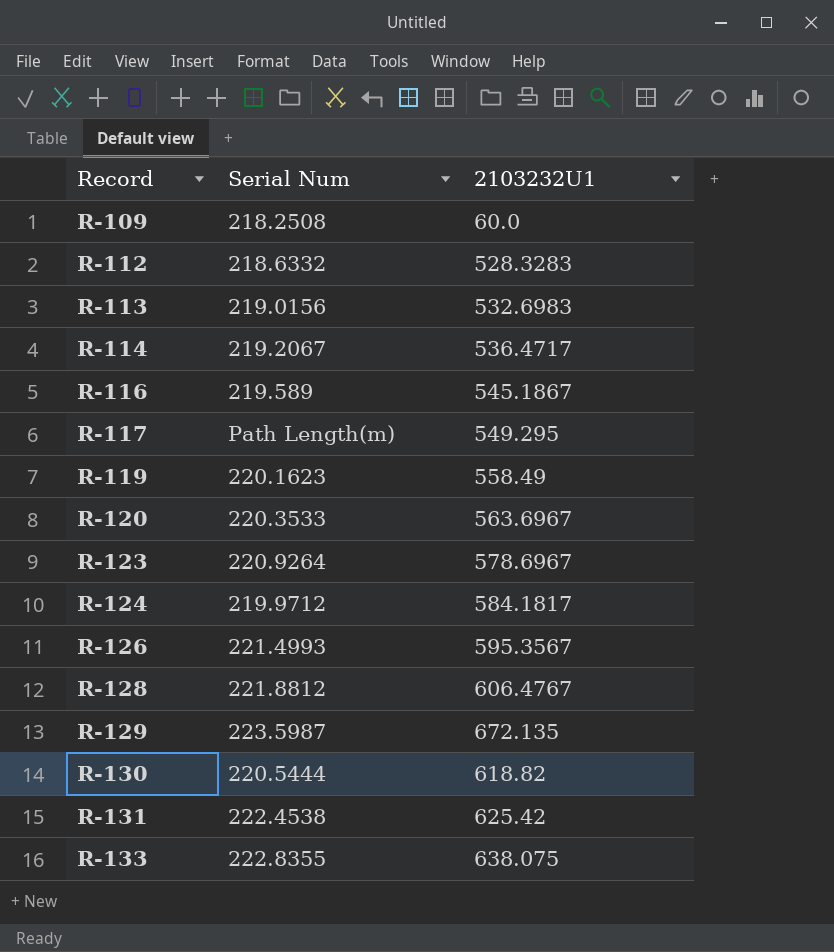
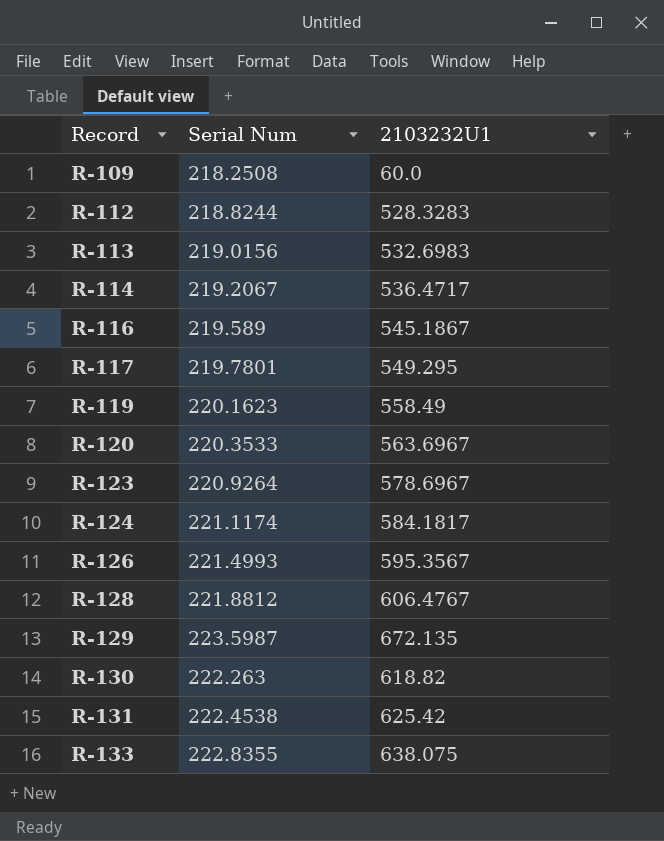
R-112 | Serial Num: 218.6332 -> 218.8244
R-117 | Serial Num: Path Length(m) -> 219.7801
R-124 | Serial Num: 219.9712 -> 221.1174
R-130 | Serial Num: 220.5444 -> 222.263

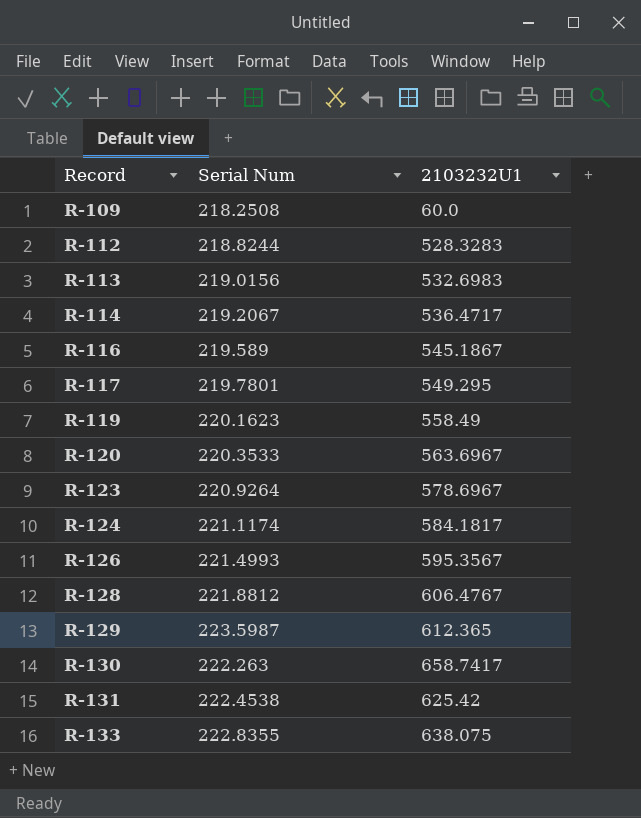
R-129 | 2103232U1: 672.135 -> 612.365
R-130 | 2103232U1: 618.82 -> 658.7417

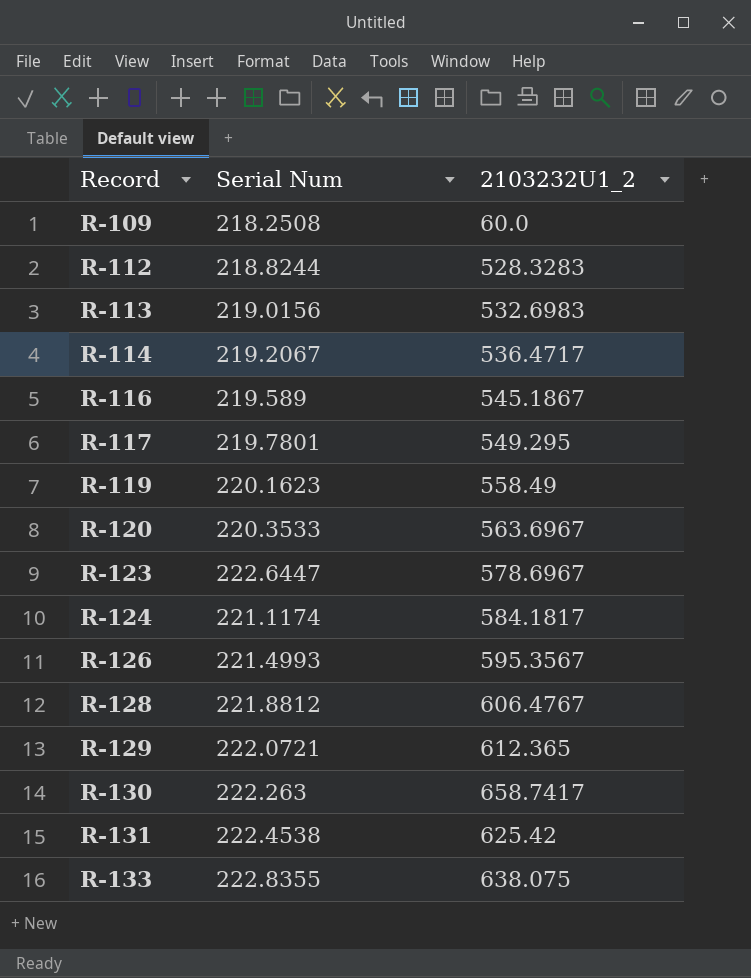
column name: 2103232U1 -> 2103232U1_2
R-123 | Serial Num: 220.9264 -> 222.6447
R-129 | Serial Num: 223.5987 -> 222.0721

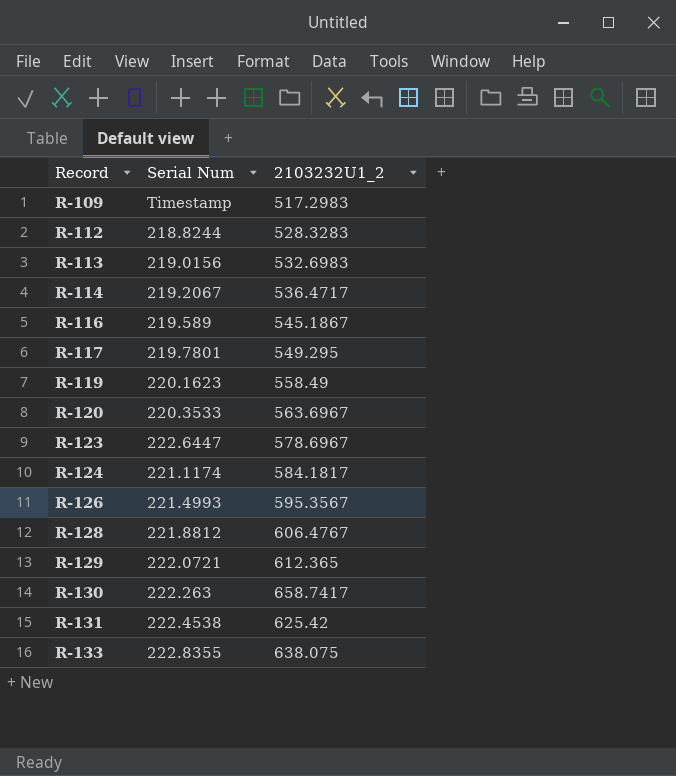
R-109 | Serial Num: 218.2508 -> Timestamp
R-109 | 2103232U1_2: 60.0 -> 517.2983

